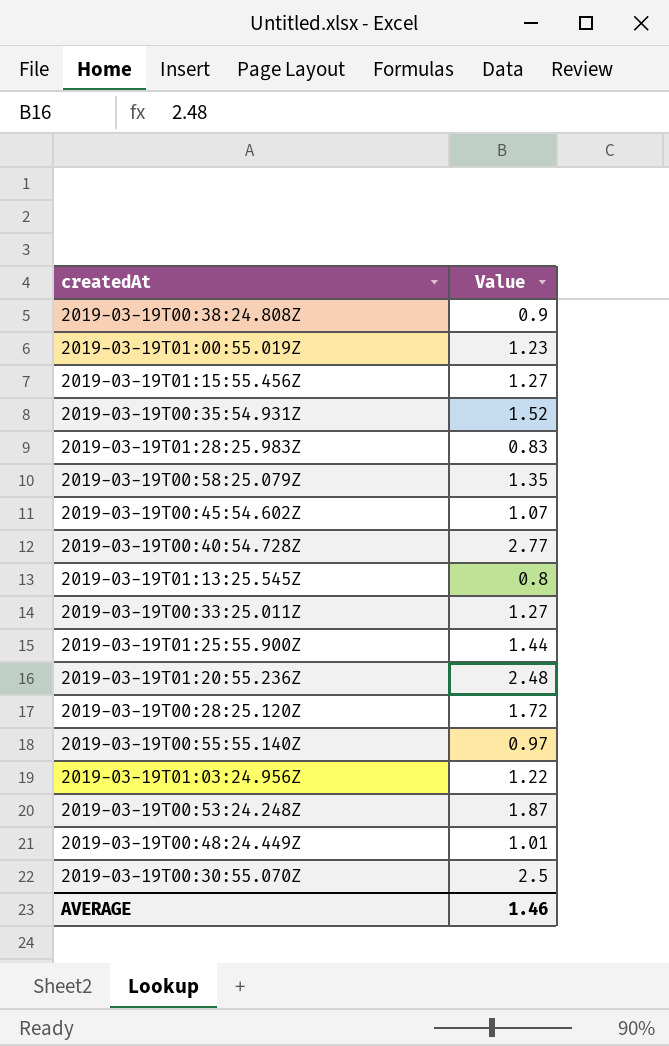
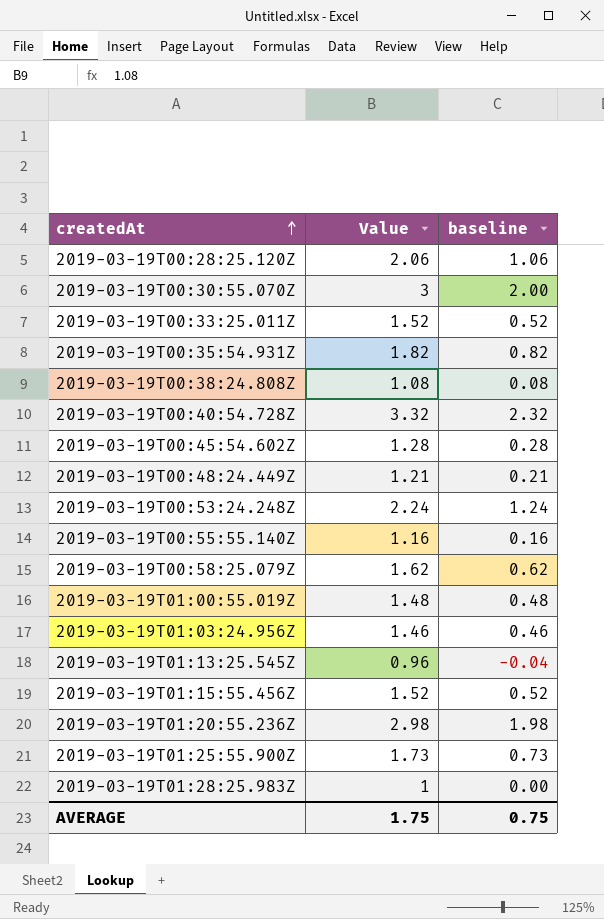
row order: none -> createdAt ascending
column baseline | formula: none -> [Value] - 1
2019-03-19T00:28:25.120Z | Value: 1.72 -> 2.06
2019-03-19T00:30:55.070Z | Value: 2.5 -> 3
2019-03-19T00:33:25.011Z | Value: 1.27 -> 1.52
2019-03-19T00:35:54.931Z | Value: 1.52 -> 1.82
2019-03-19T00:38:24.808Z | Value: 0.9 -> 1.08
2019-03-19T00:40:54.728Z | Value: 2.77 -> 3.32
2019-03-19T00:45:54.602Z | Value: 1.07 -> 1.28
2019-03-19T00:48:24.449Z | Value: 1.01 -> 1.21
2019-03-19T00:53:24.248Z | Value: 1.87 -> 2.24
2019-03-19T00:55:55.140Z | Value: 0.97 -> 1.16
2019-03-19T00:58:25.079Z | Value: 1.35 -> 1.62
2019-03-19T01:00:55.019Z | Value: 1.23 -> 1.48
2019-03-19T01:03:24.956Z | Value: 1.22 -> 1.46
2019-03-19T01:13:25.545Z | Value: 0.8 -> 0.96
2019-03-19T01:15:55.456Z | Value: 1.27 -> 1.52
2019-03-19T01:20:55.236Z | Value: 2.48 -> 2.98
2019-03-19T01:25:55.900Z | Value: 1.44 -> 1.73
2019-03-19T01:28:25.983Z | Value: 0.83 -> 1
AVERAGE | Value: 1.46 -> 1.75

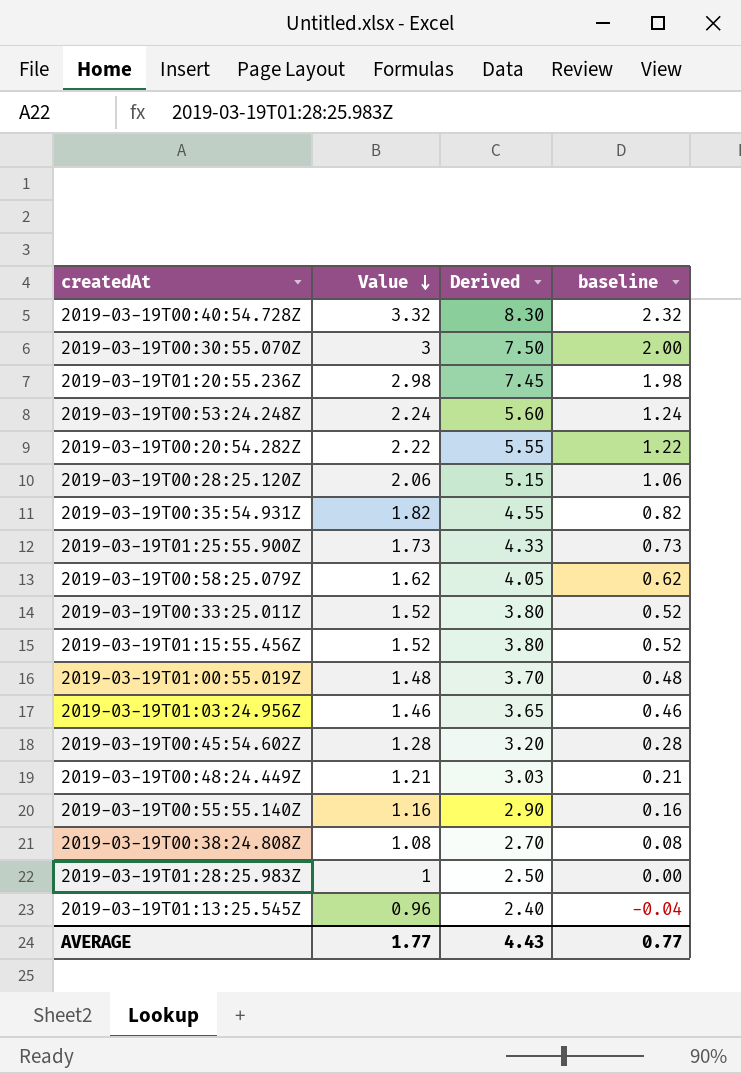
row order: createdAt ascending -> Value descending
column Derived | formula: none -> [Value] * 2.5
row 2019-03-19T00:20:54.282Z: none -> 2.22 | 5.55 | 1.22
AVERAGE | Value: 1.75 -> 1.77
AVERAGE | baseline: 0.75 -> 0.77

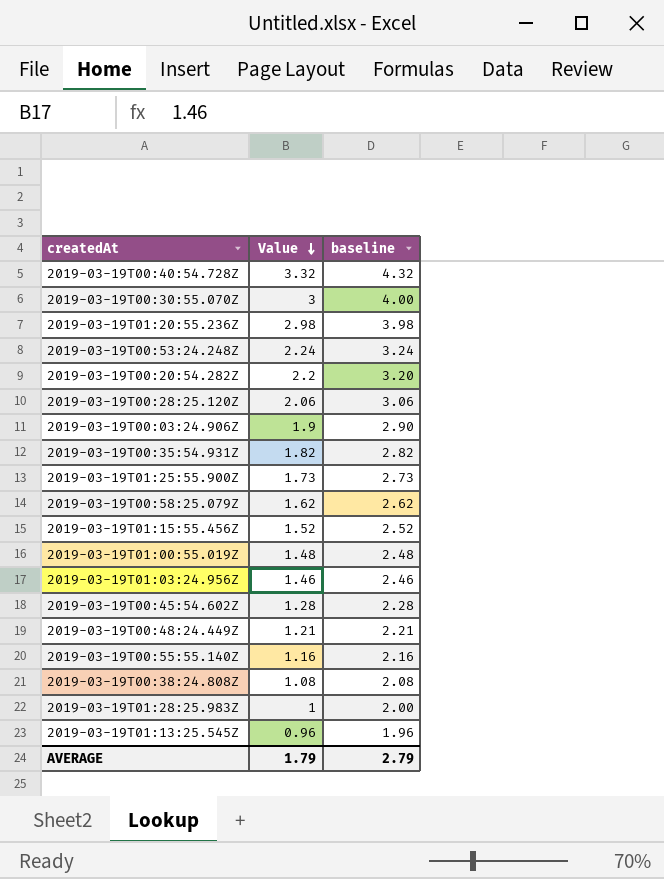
column Derived | formula: [Value] * 2.5 -> none
column baseline | formula: [Value] - 1 -> [Value] + 1
row 2019-03-19T00:33:25.011Z: 1.52 | 3.80 | 0.52 -> none
2019-03-19T00:20:54.282Z | Value: 2.22 -> 2.2
row 2019-03-19T00:03:24.906Z: none -> 1.9 | 2.90
AVERAGE | Value: 1.77 -> 1.79
AVERAGE | baseline: 0.77 -> 2.79

